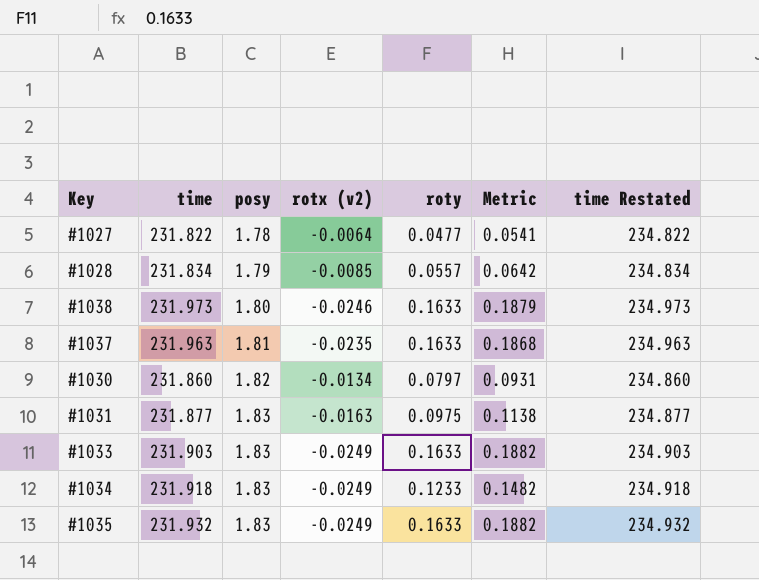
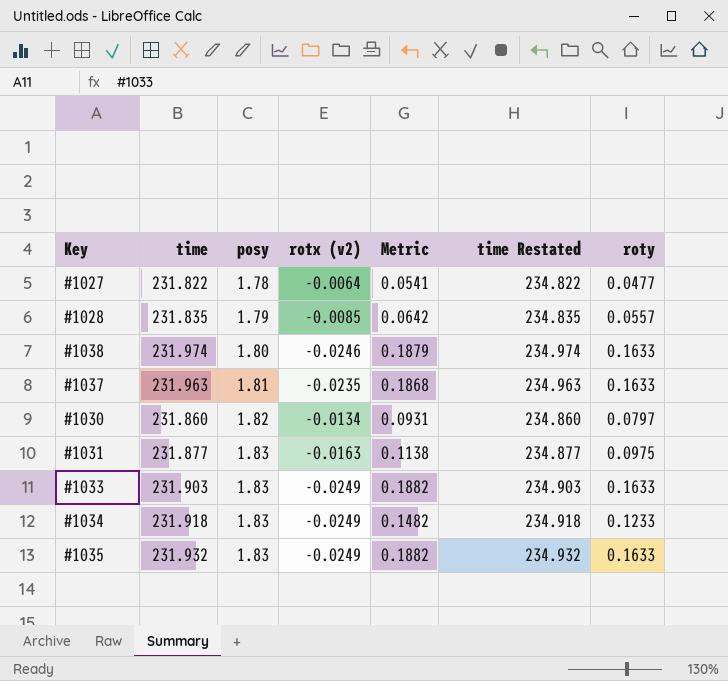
column roty | position: 5 -> 7
#1028 | time: 231.834 -> 231.835
#1028 | time Restated: 234.834 -> 234.835
#1038 | time: 231.973 -> 231.974
#1038 | time Restated: 234.973 -> 234.974

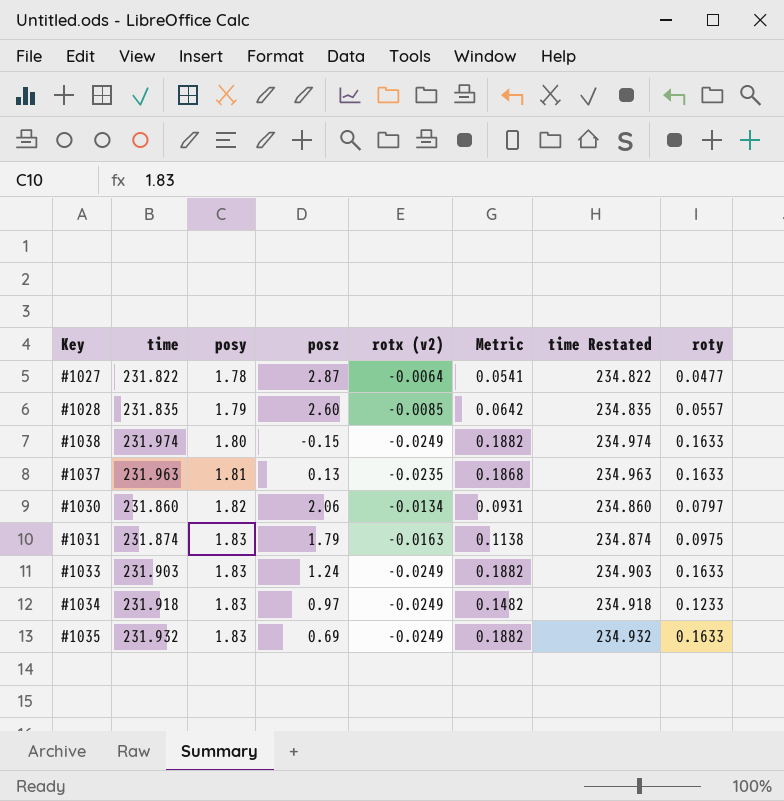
column posz | position: none -> 4
#1038 | rotx (v2): -0.0246 -> -0.0249
#1038 | Metric: 0.1879 -> 0.1882
#1031 | time: 231.877 -> 231.874
#1031 | time Restated: 234.877 -> 234.874

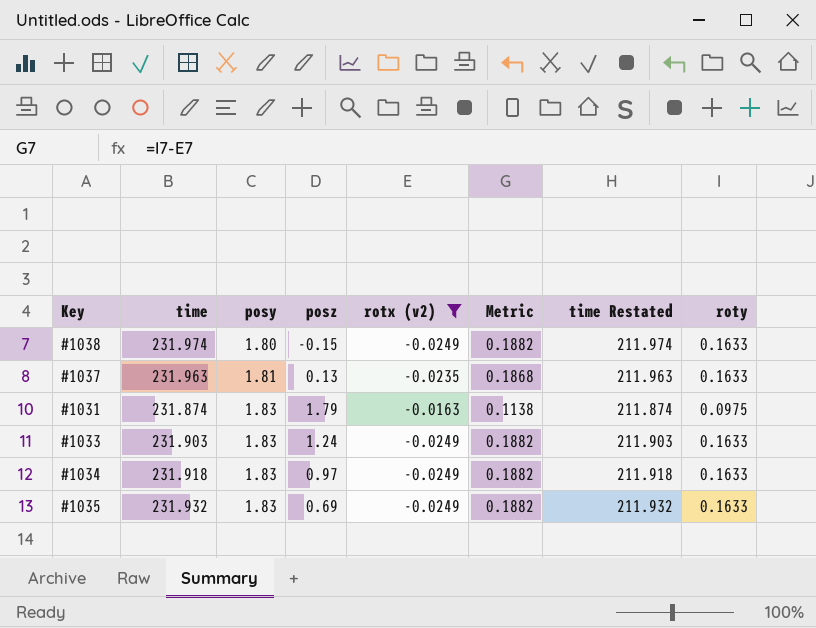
filter: none -> rotx (v2) <= -0.0163
column time Restated | formula: [time] + 3 -> [time] - 20
#1034 | Metric: 0.1482 -> 0.1882
#1034 | roty: 0.1233 -> 0.1633

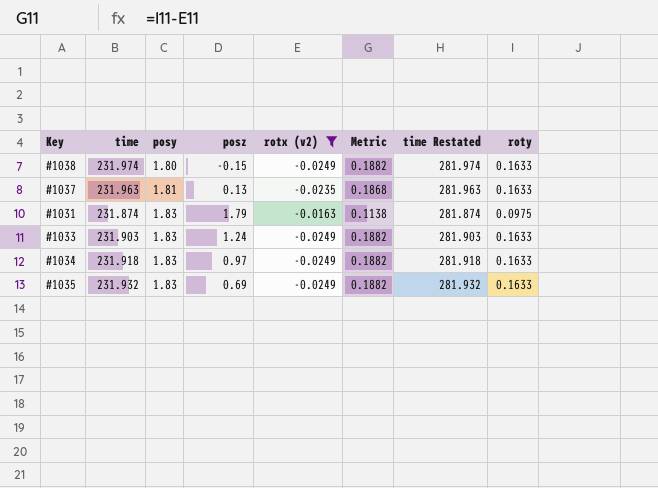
column time Restated | formula: [time] - 20 -> [time] + 50

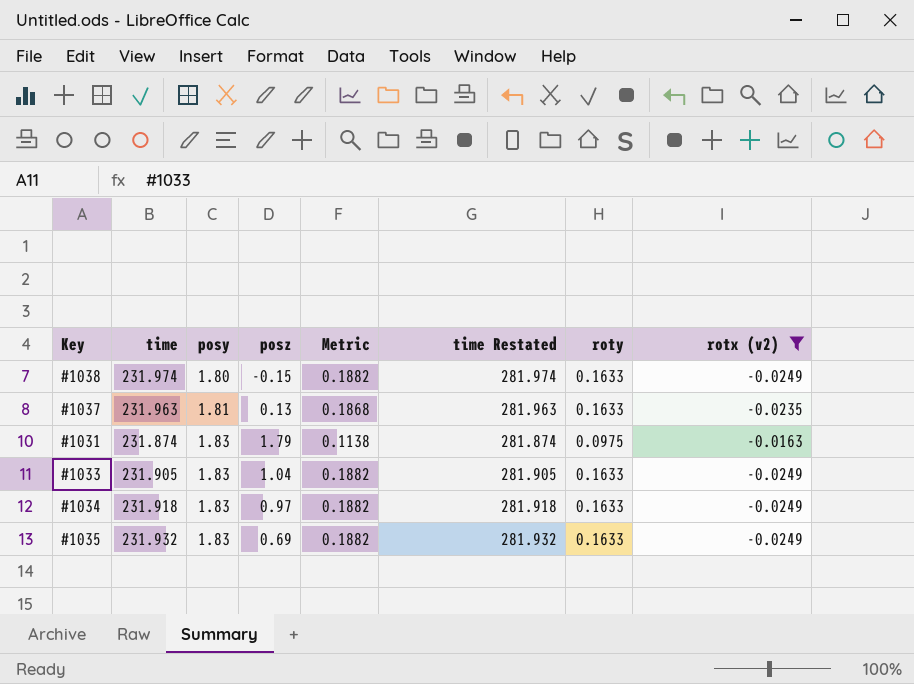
column rotx (v2) | position: 5 -> 8
#1033 | time: 231.903 -> 231.905
#1033 | posz: 1.24 -> 1.04
#1033 | time Restated: 281.903 -> 281.905

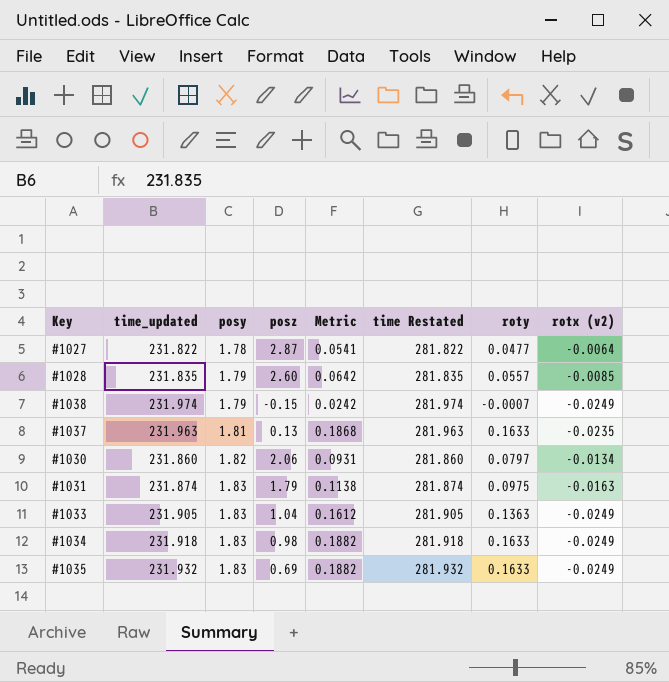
filter: rotx (v2) <= -0.0163 -> none
column name: time -> time_updated
#1038 | posy: 1.80 -> 1.79
#1038 | Metric: 0.1882 -> 0.0242
#1038 | roty: 0.1633 -> -0.0007
#1033 | Metric: 0.1882 -> 0.1612
#1033 | roty: 0.1633 -> 0.1363
#1034 | posz: 0.97 -> 0.98

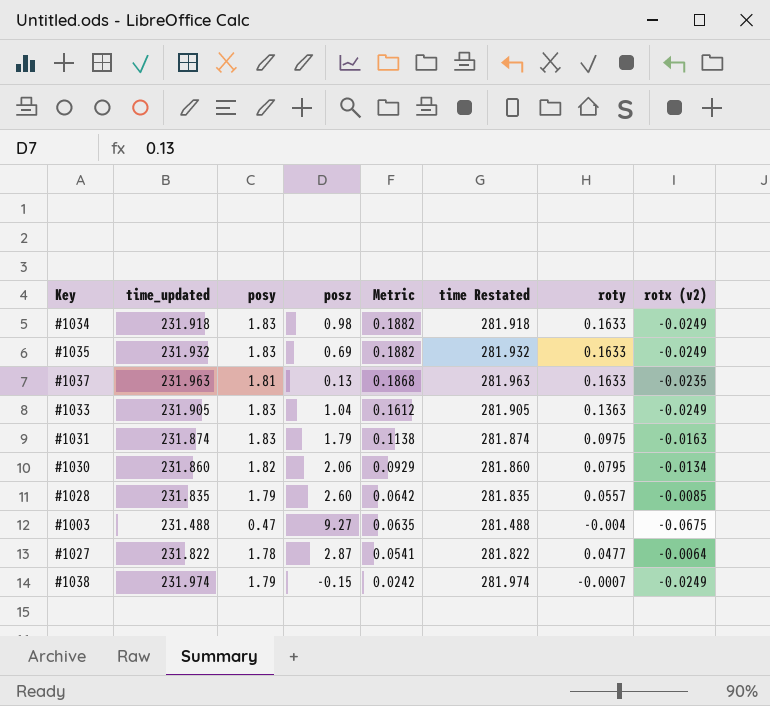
row order: posy ascending -> Metric descending
#1030 | Metric: 0.0931 -> 0.0929
#1030 | roty: 0.0797 -> 0.0795
row #1003: none -> 231.488 | 0.47 | 9.27 | 0.0635 | 281.488 | -0.004 | -0.0675

